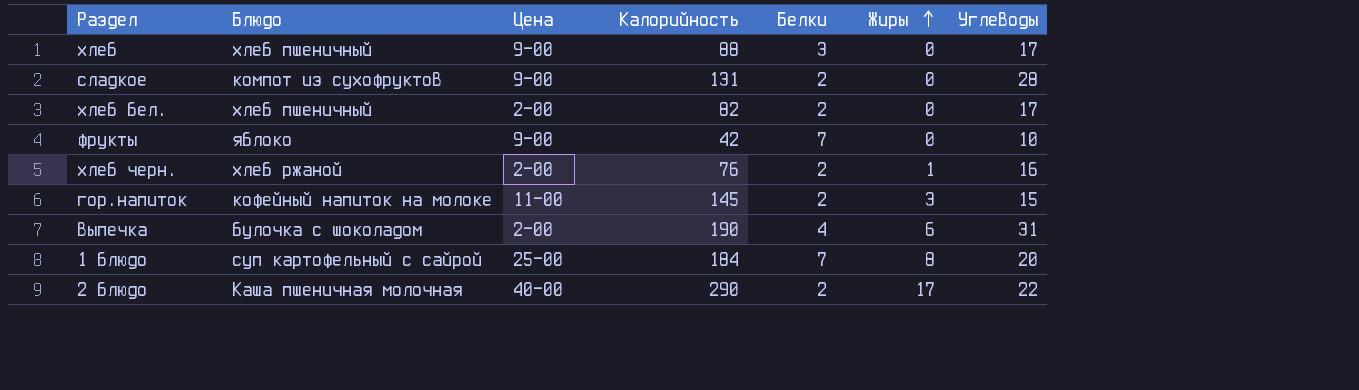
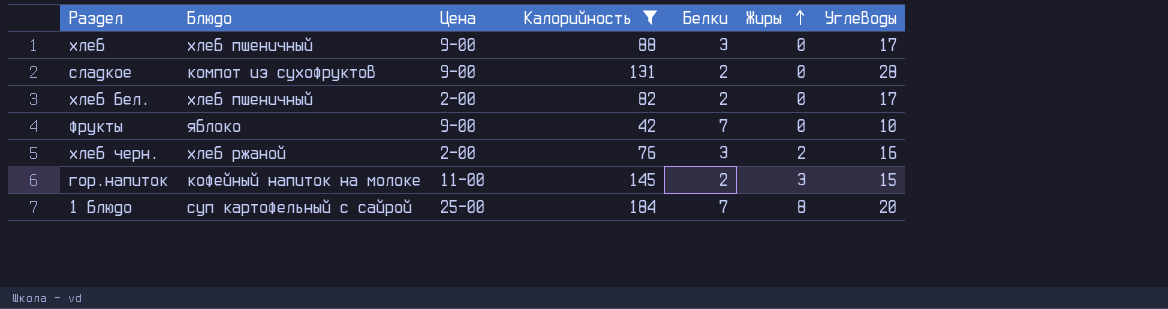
filter: none -> Калорийность <= 184
хлеб черн. | Белки: 2 -> 3
хлеб черн. | Жиры: 1 -> 2

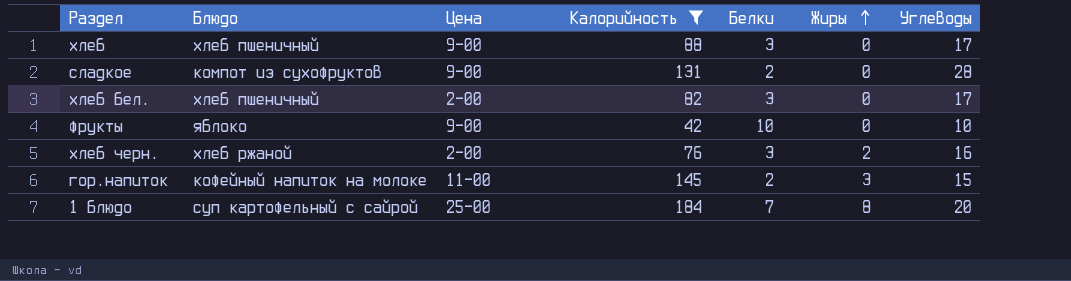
хлеб бел. | Белки: 2 -> 3
фрукты | Белки: 7 -> 10

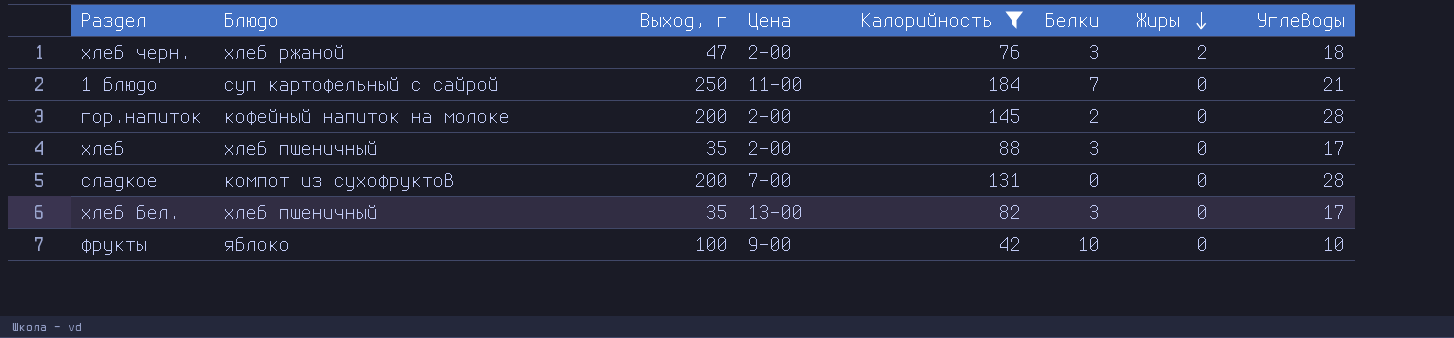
row order: Жиры ascending -> Жиры descending
column Выход, г | position: none -> 3
хлеб черн. | Углеводы: 16 -> 18
1 блюдо | Цена: 25-00 -> 11-00
1 блюдо | Жиры: 8 -> 0
1 блюдо | Углеводы: 20 -> 21
гор.напиток | Цена: 11-00 -> 2-00
гор.напиток | Жиры: 3 -> 0
гор.напиток | Углеводы: 15 -> 28
хлеб | Цена: 9-00 -> 2-00
сладкое | Цена: 9-00 -> 7-00
сладкое | Белки: 2 -> 0
хлеб бел. | Цена: 2-00 -> 13-00

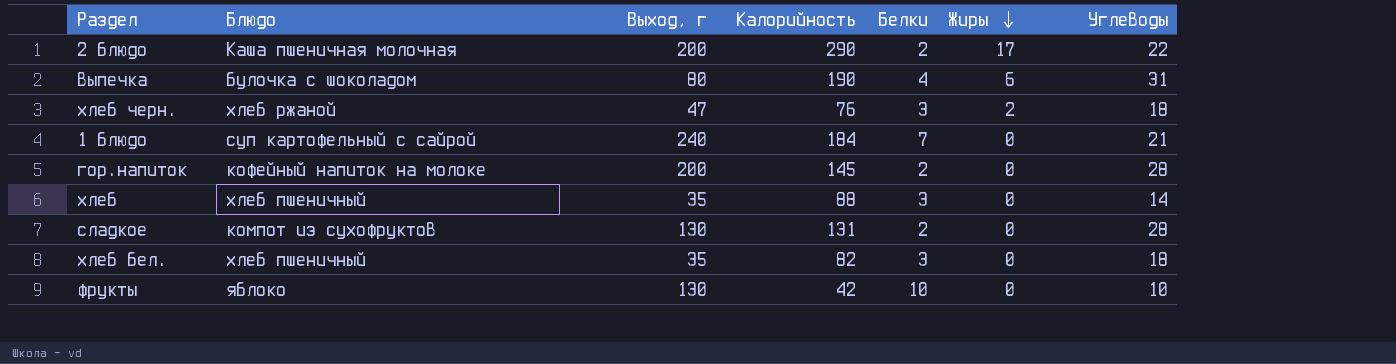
filter: Калорийность <= 184 -> none
column Цена | position: 4 -> none
1 блюдо | Выход, г: 250 -> 240
хлеб | Углеводы: 17 -> 14
сладкое | Выход, г: 200 -> 130
сладкое | Белки: 0 -> 2
хлеб бел. | Углеводы: 17 -> 18
фрукты | Выход, г: 100 -> 130

